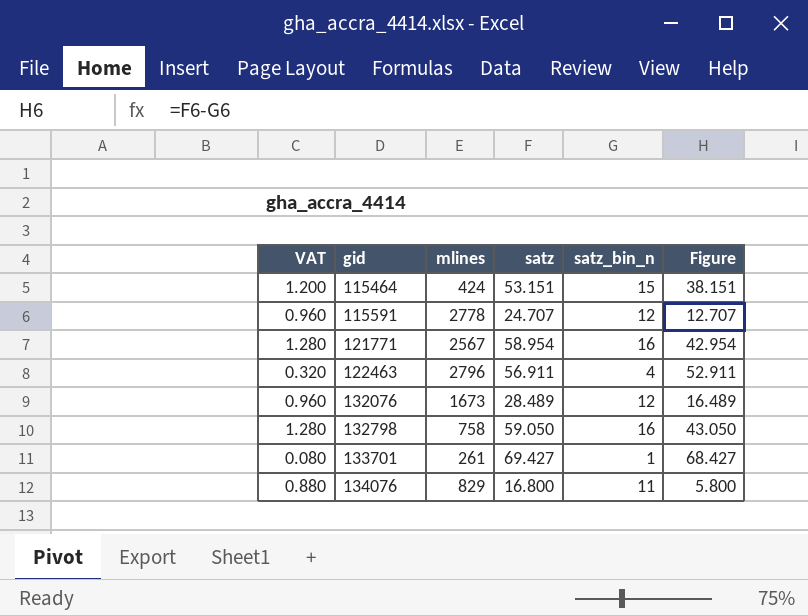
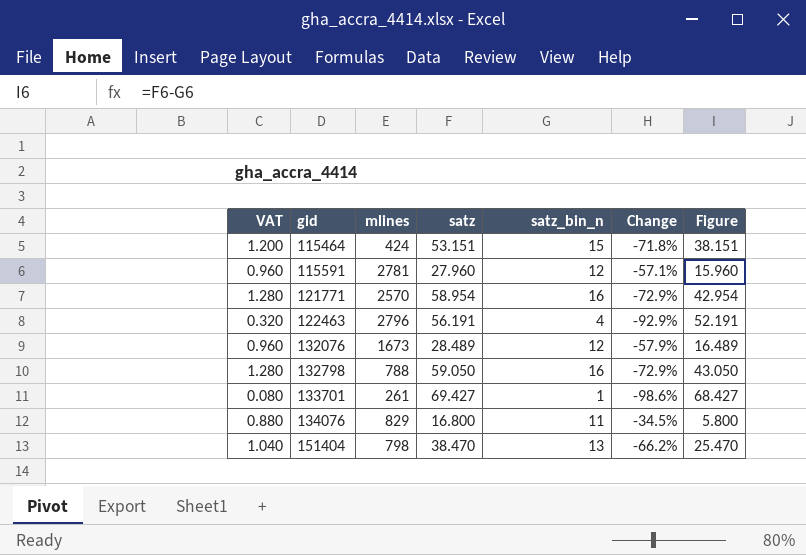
column Change | formula: none -> ([satz_bin_n] - [satz]) / [satz]
115591 | mlines: 2778 -> 2781
115591 | satz: 24.707 -> 27.960
115591 | Figure: 12.707 -> 15.960
121771 | mlines: 2567 -> 2570
122463 | satz: 56.911 -> 56.191
122463 | Figure: 52.911 -> 52.191
132798 | mlines: 758 -> 788
row 151404: none -> 1.040 | 798 | 38.470 | 13 | -66.2% | 25.470

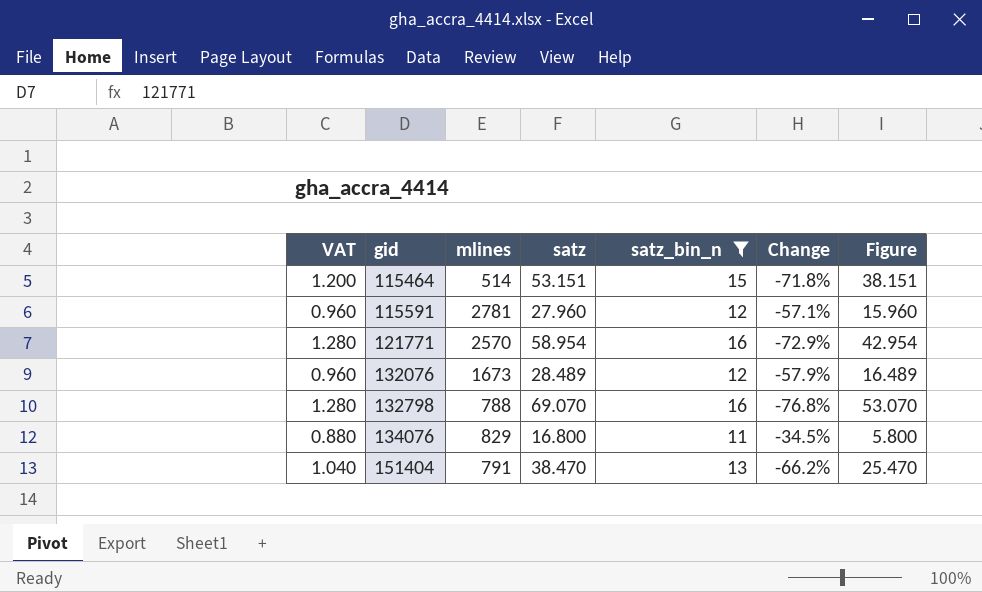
filter: none -> satz_bin_n >= 11
115464 | mlines: 424 -> 514
132798 | satz: 59.050 -> 69.070
132798 | Change: -72.9% -> -76.8%
132798 | Figure: 43.050 -> 53.070
151404 | mlines: 798 -> 791

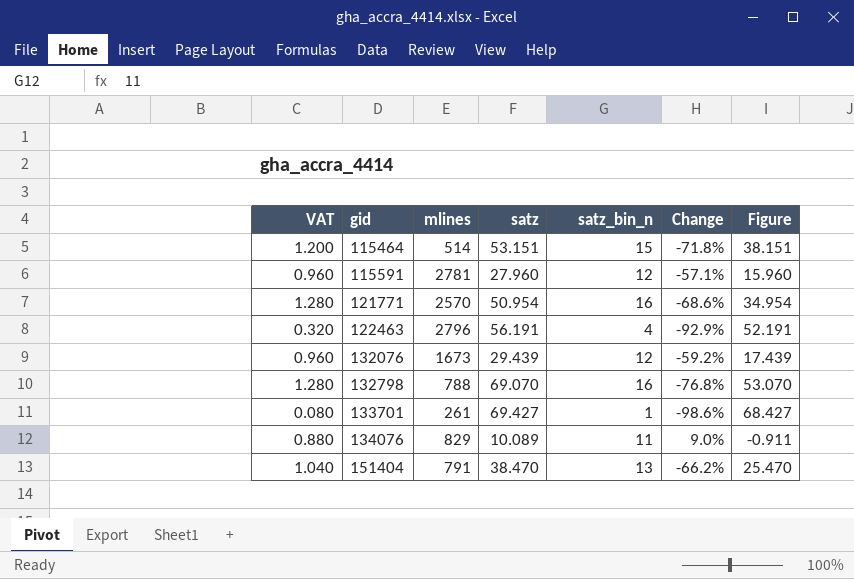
filter: satz_bin_n >= 11 -> none
121771 | satz: 58.954 -> 50.954
121771 | Change: -72.9% -> -68.6%
121771 | Figure: 42.954 -> 34.954
132076 | satz: 28.489 -> 29.439
132076 | Change: -57.9% -> -59.2%
132076 | Figure: 16.489 -> 17.439
134076 | satz: 16.800 -> 10.089
134076 | Change: -34.5% -> 9.0%
134076 | Figure: 5.800 -> -0.911

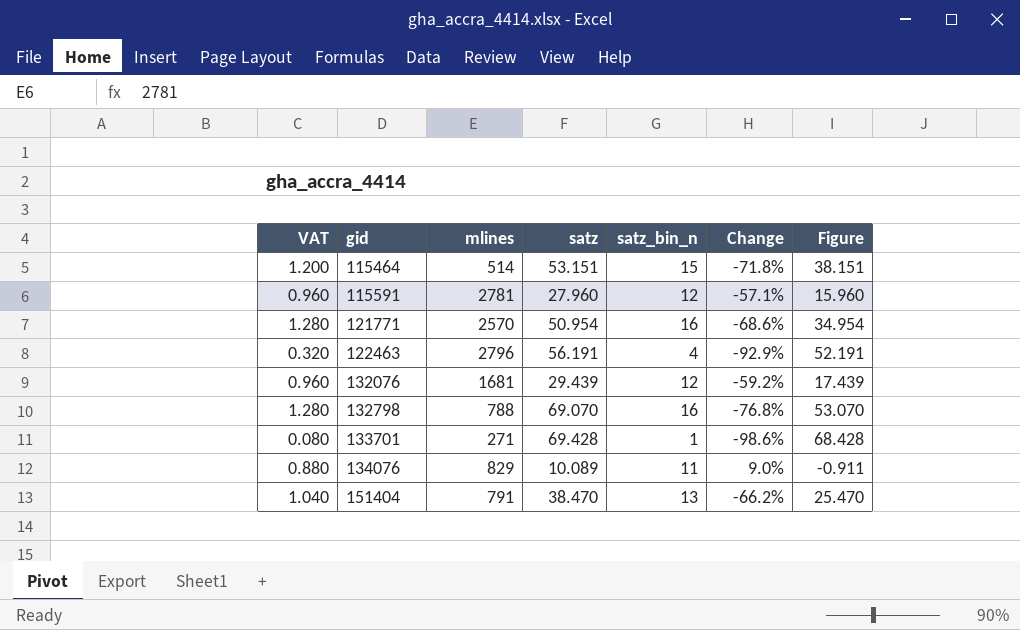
132076 | mlines: 1673 -> 1681
133701 | mlines: 261 -> 271
133701 | satz: 69.427 -> 69.428
133701 | Figure: 68.427 -> 68.428

